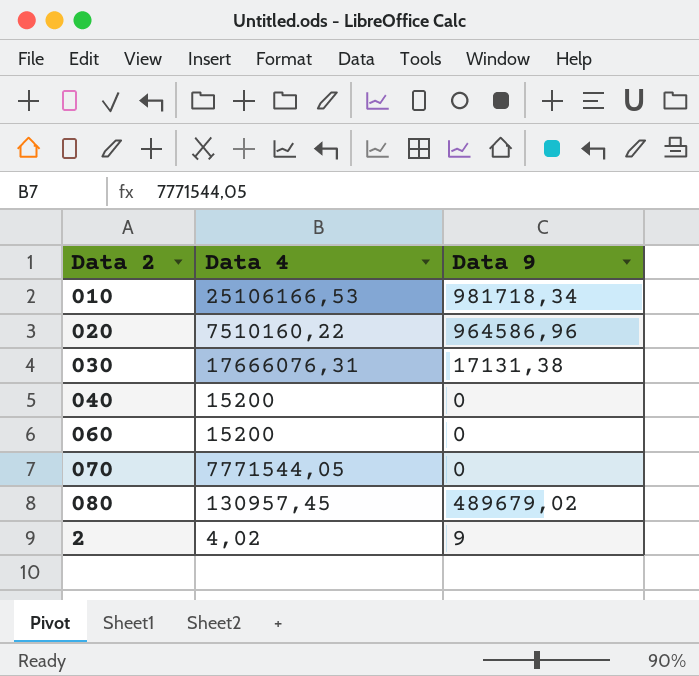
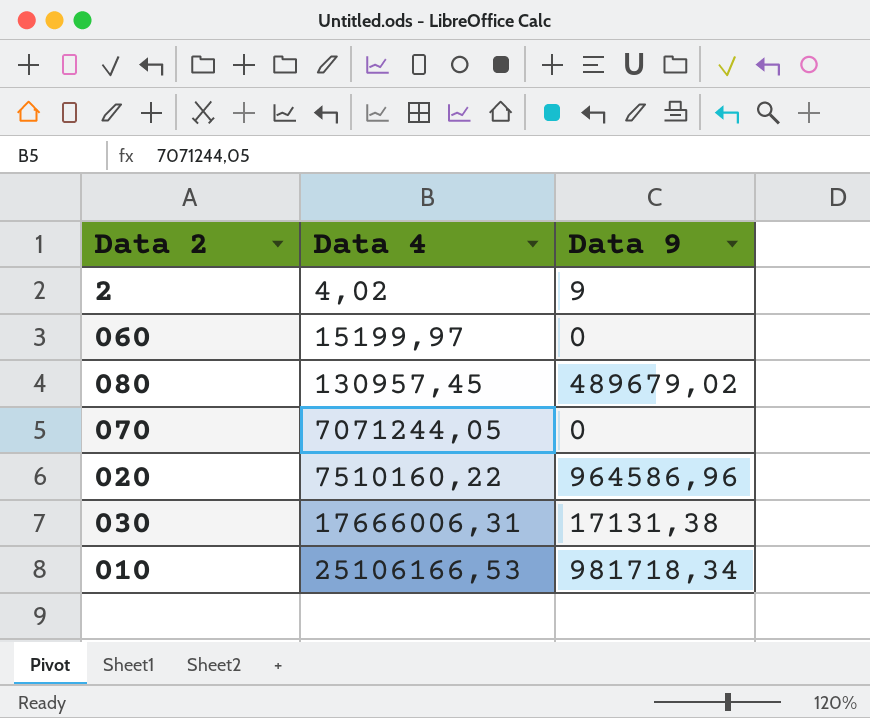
row order: none -> Data 4 ascending
row 040: 15200 | 0 -> none
060 | Data 4: 15200 -> 15199,97
070 | Data 4: 7771544,05 -> 7071244,05
030 | Data 4: 17666076,31 -> 17666006,31

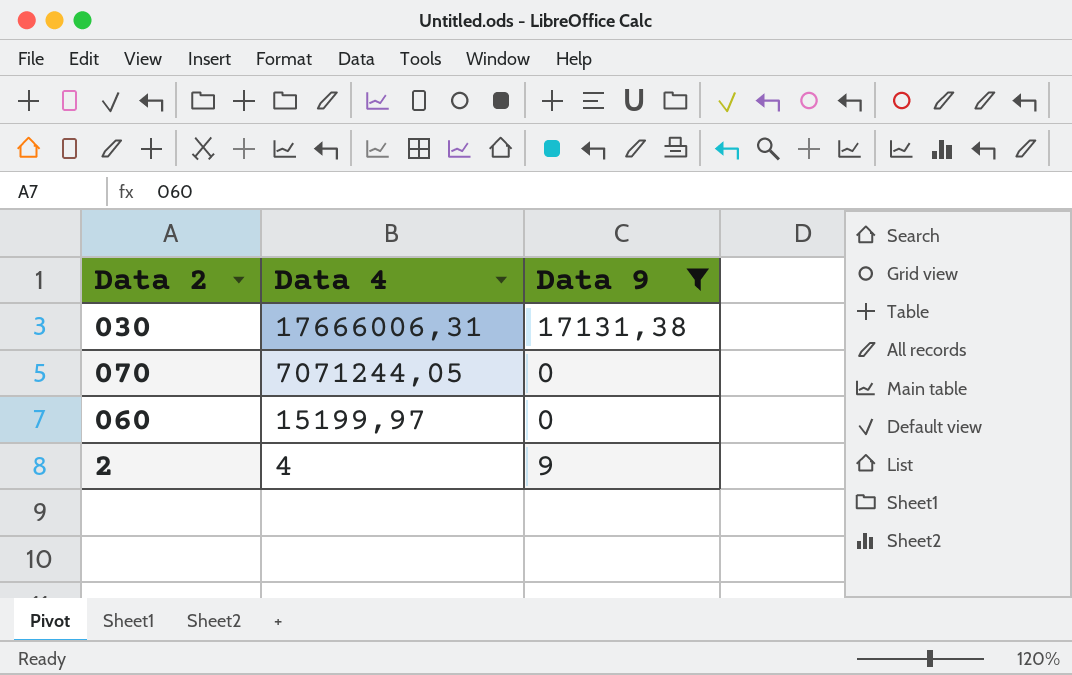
filter: none -> Data 9 <= 17131,38
row order: Data 4 ascending -> Data 4 descending
2 | Data 4: 4,02 -> 4

